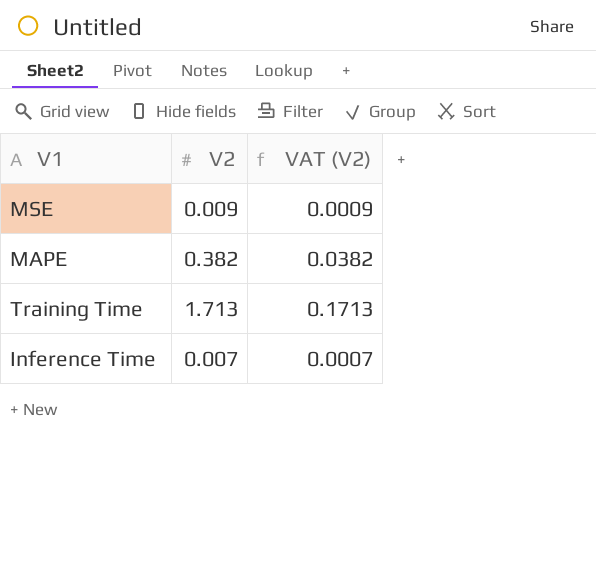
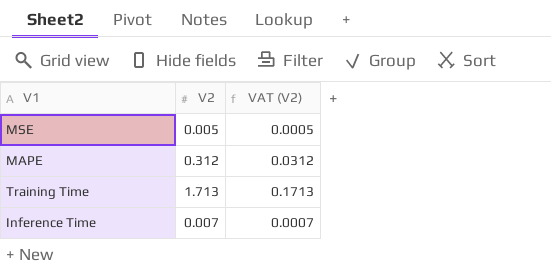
MSE | V2: 0.009 -> 0.005
MSE | VAT (V2): 0.0009 -> 0.0005
MAPE | V2: 0.382 -> 0.312
MAPE | VAT (V2): 0.0382 -> 0.0312

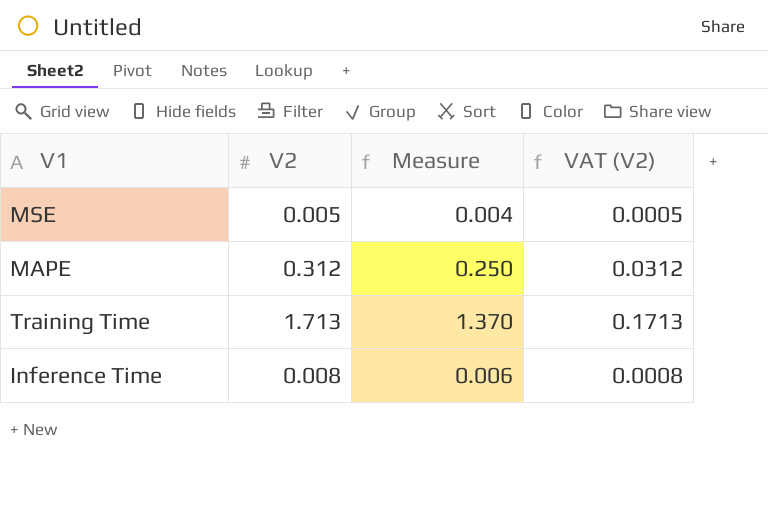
column Measure | formula: none -> [V2] * 0.8
Inference Time | V2: 0.007 -> 0.008
Inference Time | VAT (V2): 0.0007 -> 0.0008

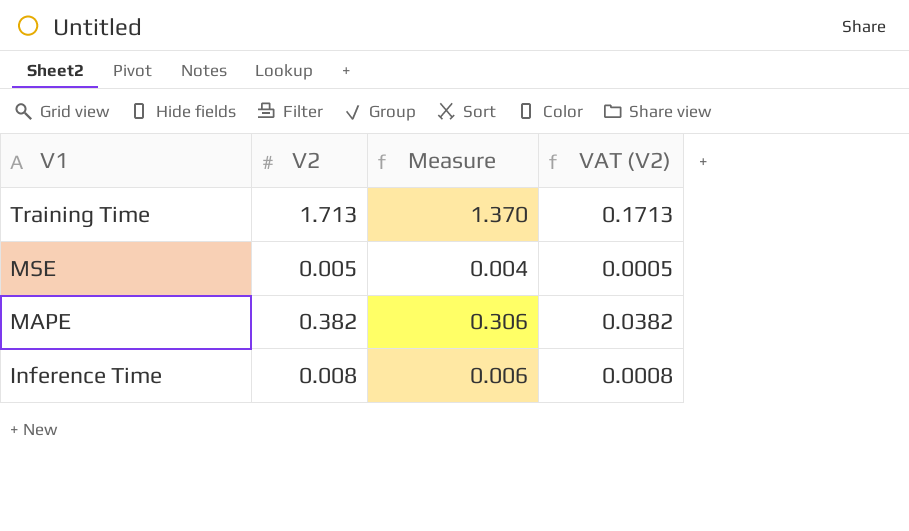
row order: none -> V1 descending
MAPE | V2: 0.312 -> 0.382
MAPE | Measure: 0.250 -> 0.306
MAPE | VAT (V2): 0.0312 -> 0.0382

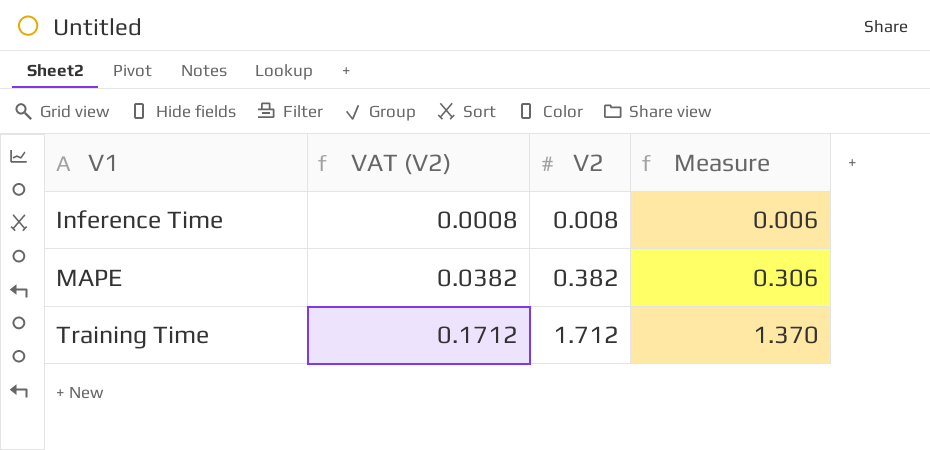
row order: V1 descending -> V1 ascending
column VAT (V2) | position: 4 -> 2
row MSE: 0.005 | 0.004 | 0.0005 -> none
Training Time | VAT (V2): 0.1713 -> 0.1712
Training Time | V2: 1.713 -> 1.712

